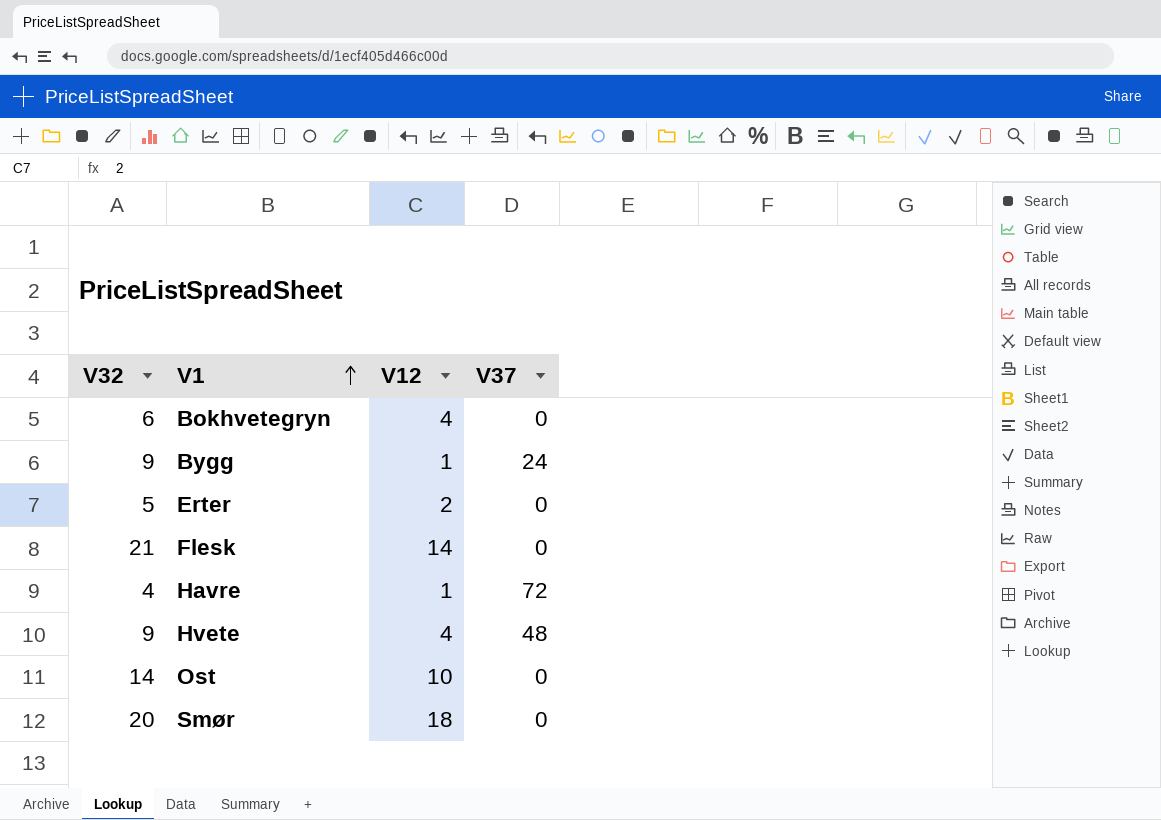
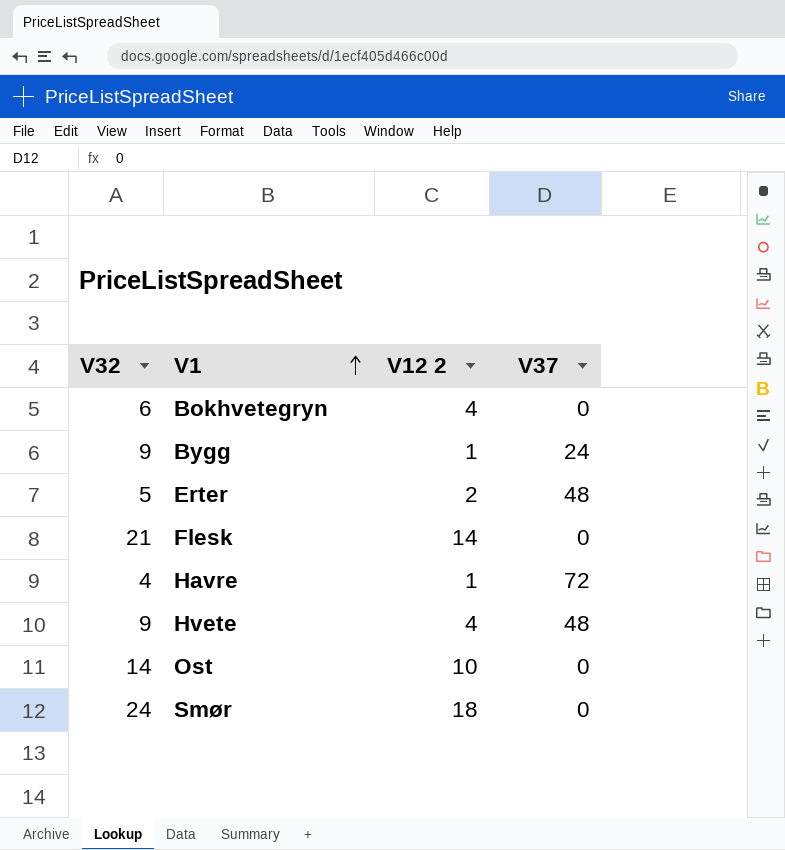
column name: V12 -> V12 2
Erter | V37: 0 -> 48
Smør | V32: 20 -> 24

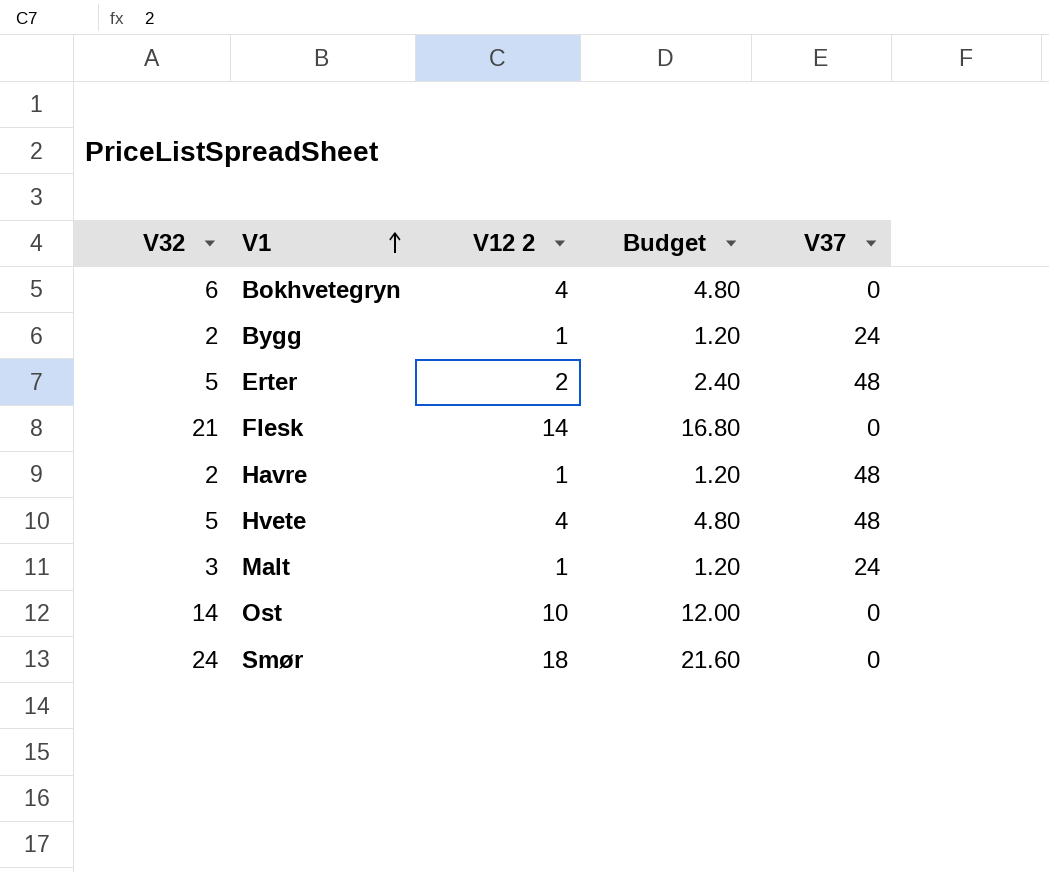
column Budget | formula: none -> [V12 2] * 1.2
Bygg | V32: 9 -> 2
Havre | V32: 4 -> 2
Havre | V37: 72 -> 48
Hvete | V32: 9 -> 5
row Malt: none -> 3 | 1 | 1.20 | 24

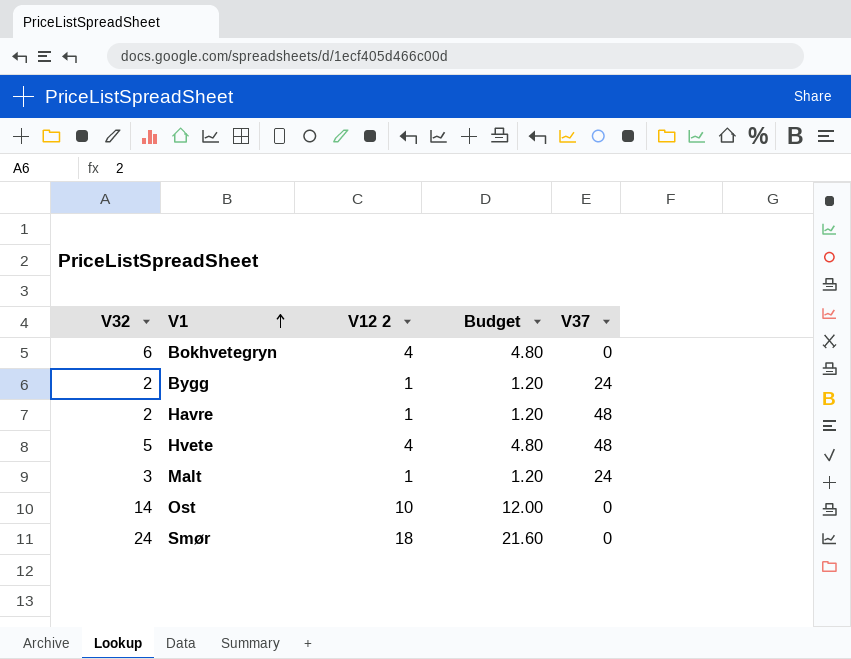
row Erter: 5 | 2 | 2.40 | 48 -> none
row Flesk: 21 | 14 | 16.80 | 0 -> none

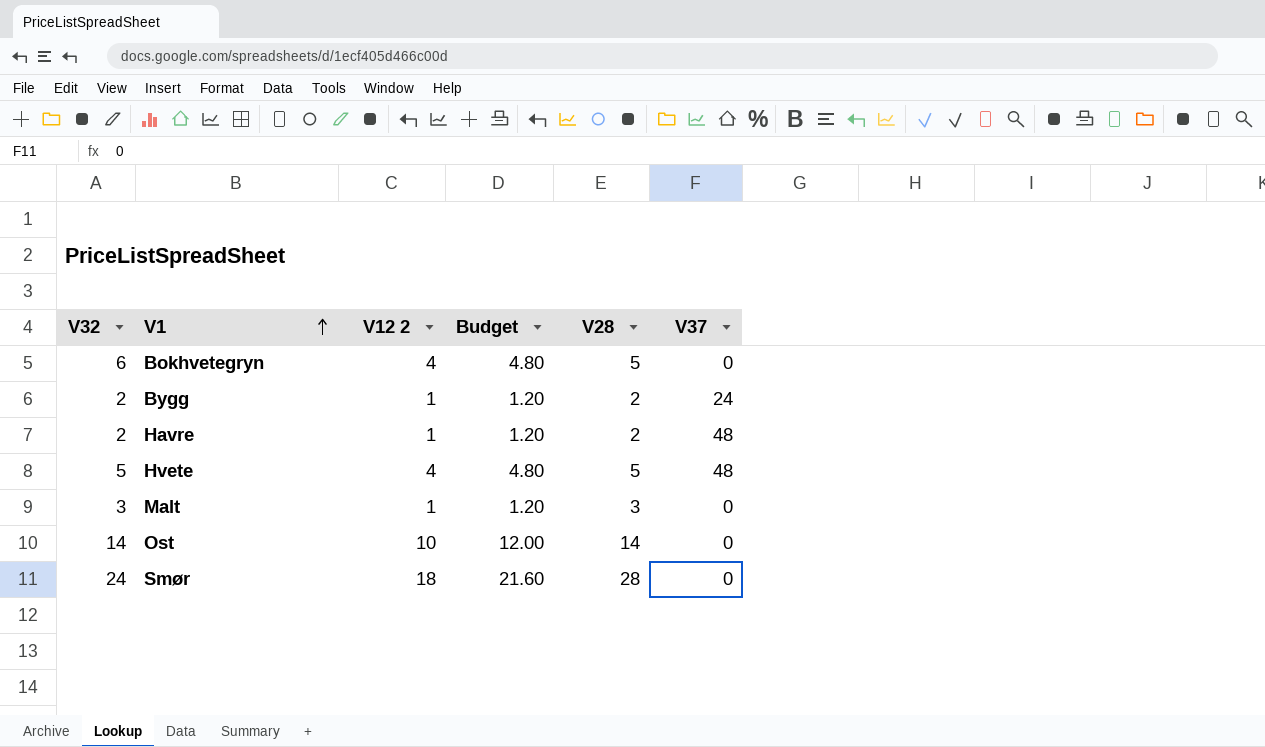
column V28 | position: none -> 5
Malt | V37: 24 -> 0

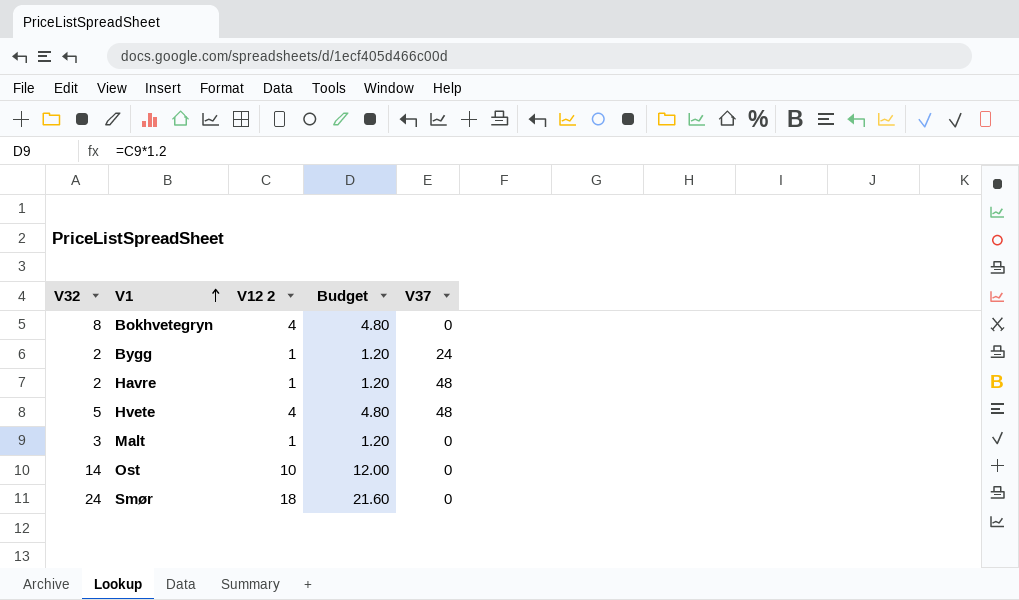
column V28 | position: 5 -> none
Bokhvetegryn | V32: 6 -> 8

